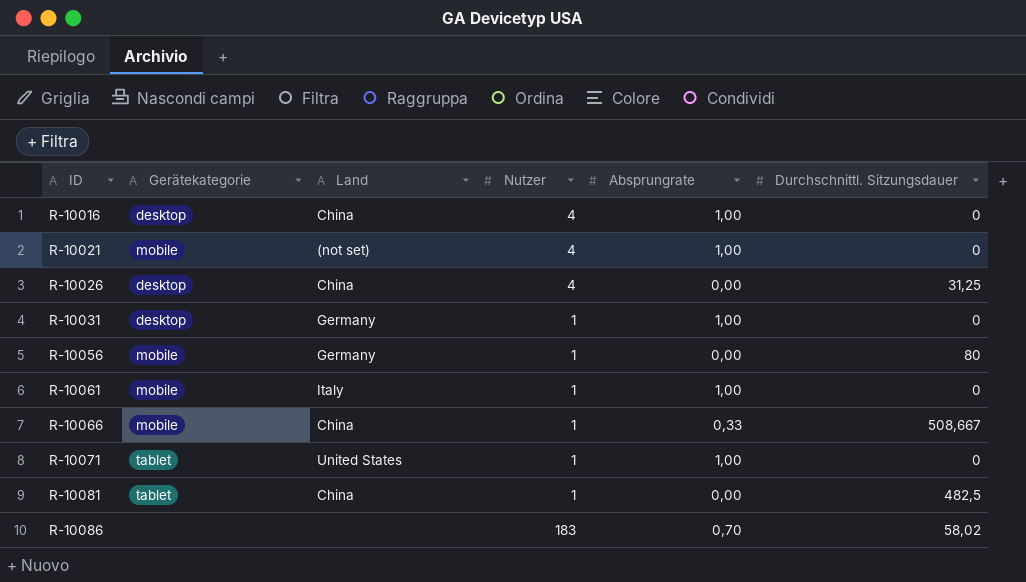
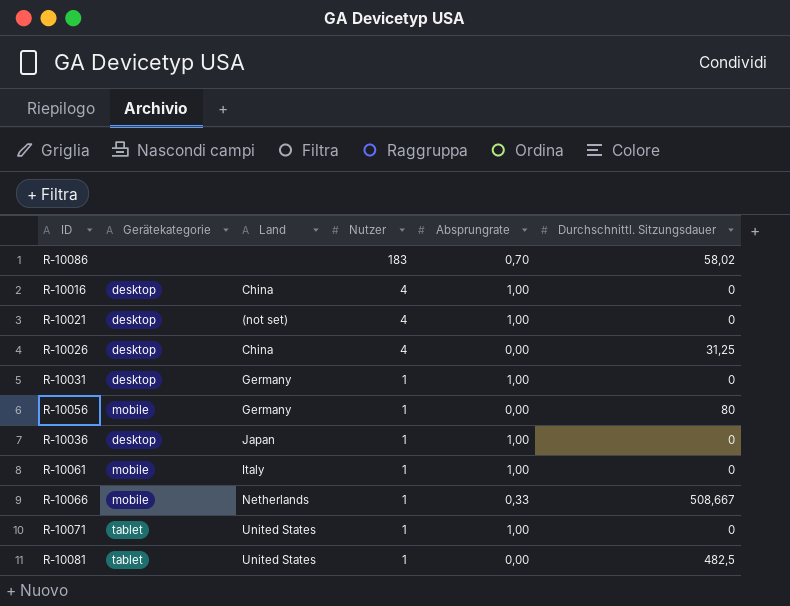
row order: ID ascending -> Nutzer descending
R-10021 | Gerätekategorie: mobile -> desktop
row R-10036: none -> desktop | Japan | 1 | 1,00 | 0
R-10066 | Land: China -> Netherlands
R-10081 | Land: China -> United States

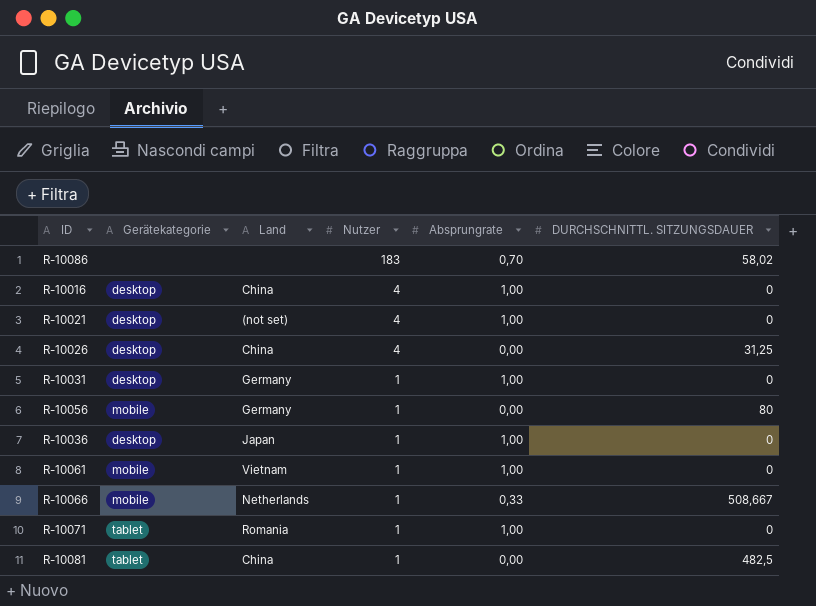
column name: Durchschnittl. Sitzungsdauer -> DURCHSCHNITTL. SITZUNGSDAUER
R-10061 | Land: Italy -> Vietnam
R-10071 | Land: United States -> Romania
R-10081 | Land: United States -> China

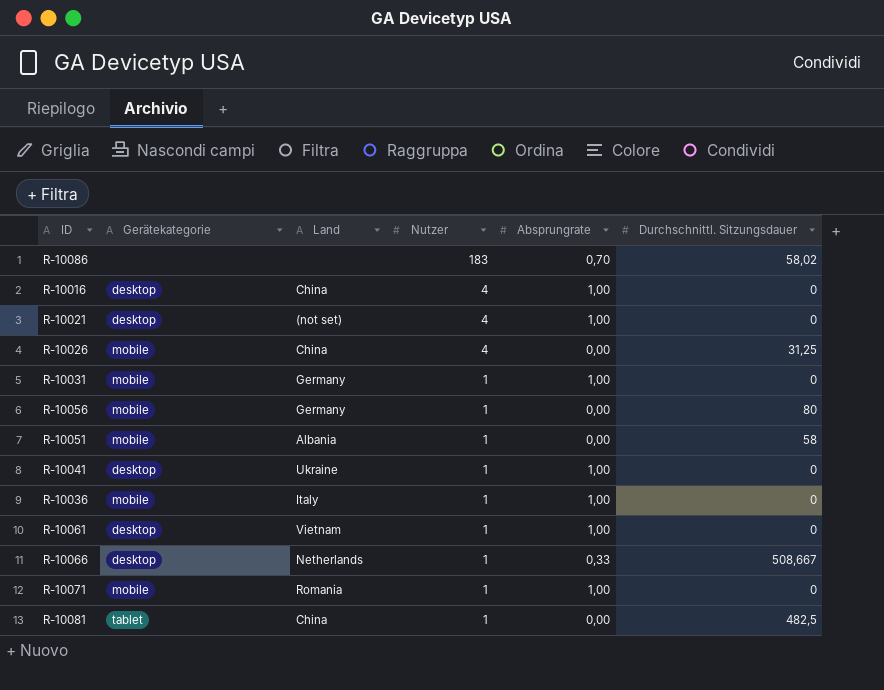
column name: DURCHSCHNITTL. SITZUNGSDAUER -> Durchschnittl. Sitzungsdauer
R-10026 | Gerätekategorie: desktop -> mobile
R-10031 | Gerätekategorie: desktop -> mobile
row R-10051: none -> mobile | Albania | 1 | 0,00 | 58
row R-10041: none -> desktop | Ukraine | 1 | 1,00 | 0
R-10036 | Gerätekategorie: desktop -> mobile
R-10036 | Land: Japan -> Italy
R-10061 | Gerätekategorie: mobile -> desktop
R-10066 | Gerätekategorie: mobile -> desktop
R-10071 | Gerätekategorie: tablet -> mobile

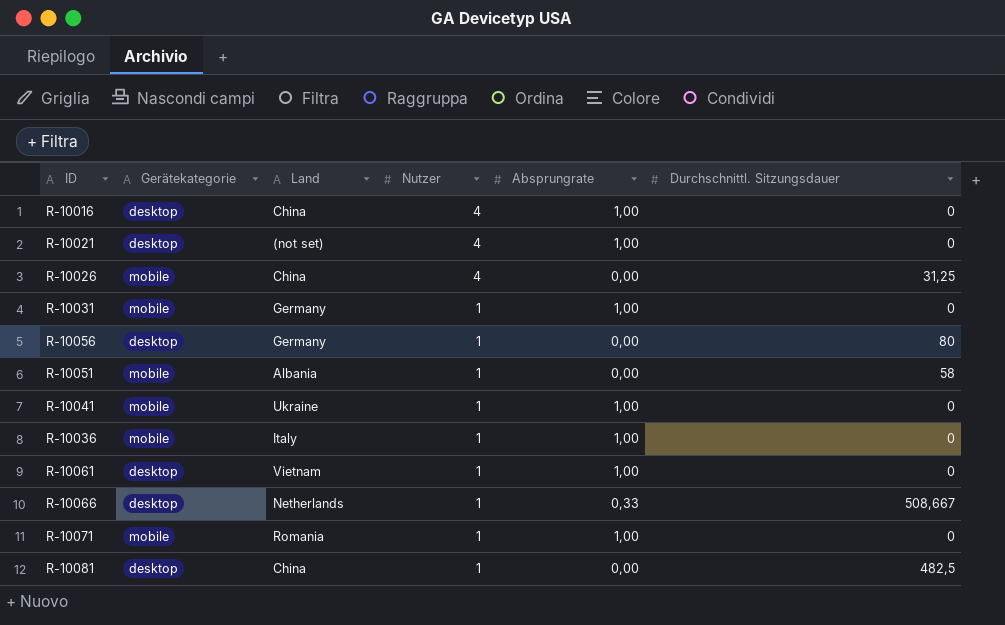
row R-10086: none | none | 183 | 0,70 | 58,02 -> none
R-10056 | Gerätekategorie: mobile -> desktop
R-10041 | Gerätekategorie: desktop -> mobile
R-10081 | Gerätekategorie: tablet -> desktop

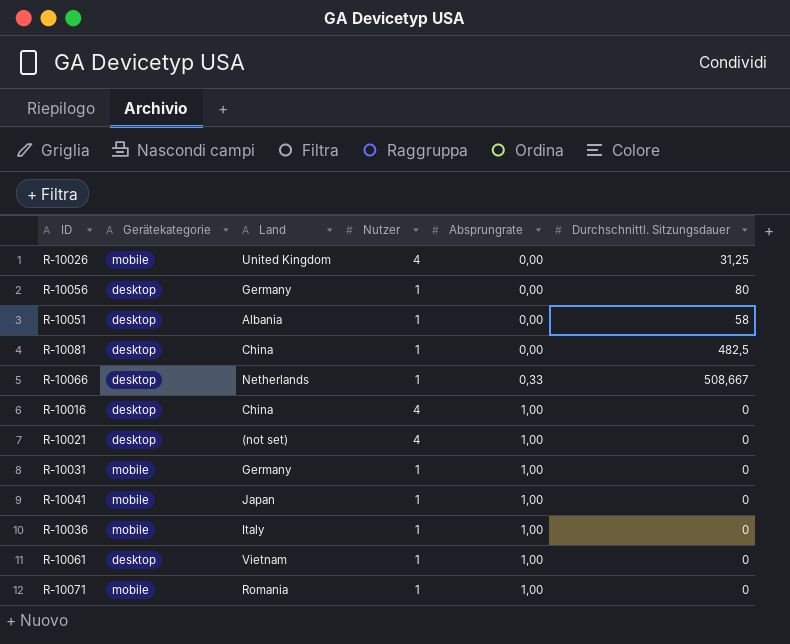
row order: Nutzer descending -> Absprungrate ascending
R-10026 | Land: China -> United Kingdom
R-10051 | Gerätekategorie: mobile -> desktop
R-10041 | Land: Ukraine -> Japan

